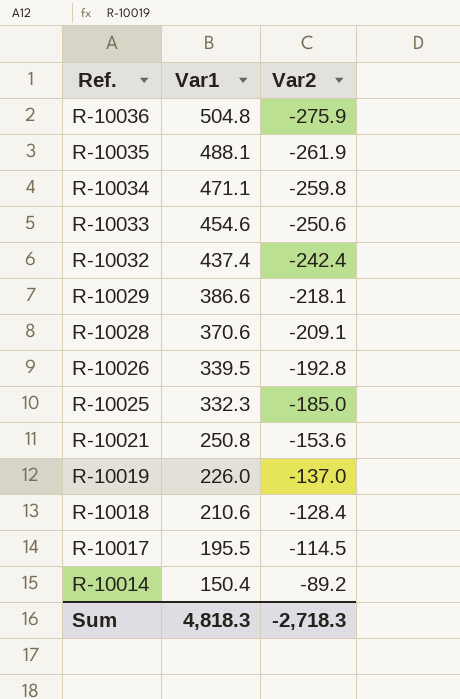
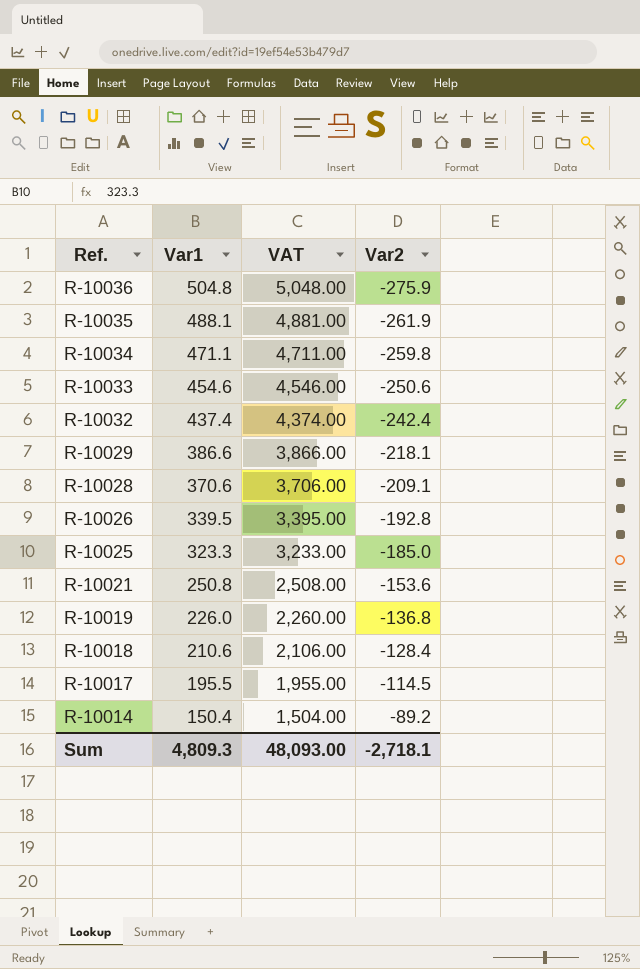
column VAT | formula: none -> [Var1] * 10
R-10025 | Var1: 332.3 -> 323.3
R-10019 | Var2: -137.0 -> -136.8
Sum | Var1: 4,818.3 -> 4,809.3
Sum | Var2: -2,718.3 -> -2,718.1

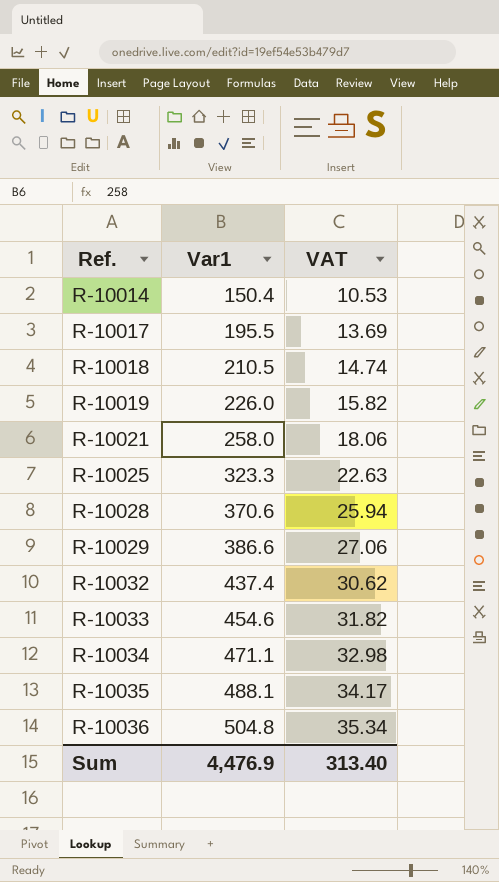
row order: Ref. descending -> Ref. ascending
column Var2 | position: 4 -> none
column VAT | formula: [Var1] * 10 -> [Var1] * 0.07
row R-10026: 339.5 | 3,395.00 | -192.8 -> none
R-10018 | Var1: 210.6 -> 210.5
R-10021 | Var1: 250.8 -> 258.0
Sum | Var1: 4,809.3 -> 4,476.9
Sum | VAT: 48,093.00 -> 313.40

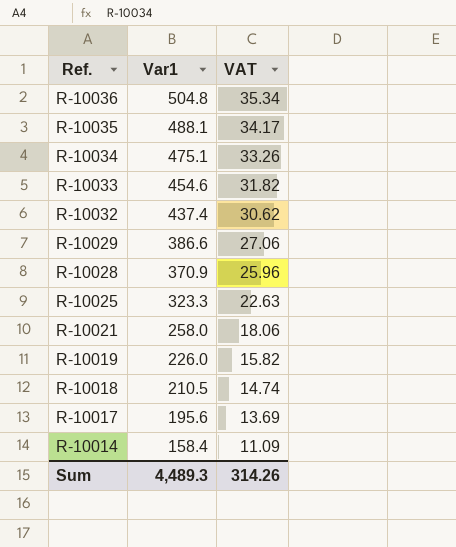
row order: Ref. ascending -> Ref. descending
R-10034 | Var1: 471.1 -> 475.1
R-10034 | VAT: 32.98 -> 33.26
R-10028 | Var1: 370.6 -> 370.9
R-10028 | VAT: 25.94 -> 25.96
R-10017 | Var1: 195.5 -> 195.6
R-10014 | Var1: 150.4 -> 158.4
R-10014 | VAT: 10.53 -> 11.09
Sum | Var1: 4,476.9 -> 4,489.3
Sum | VAT: 313.40 -> 314.26

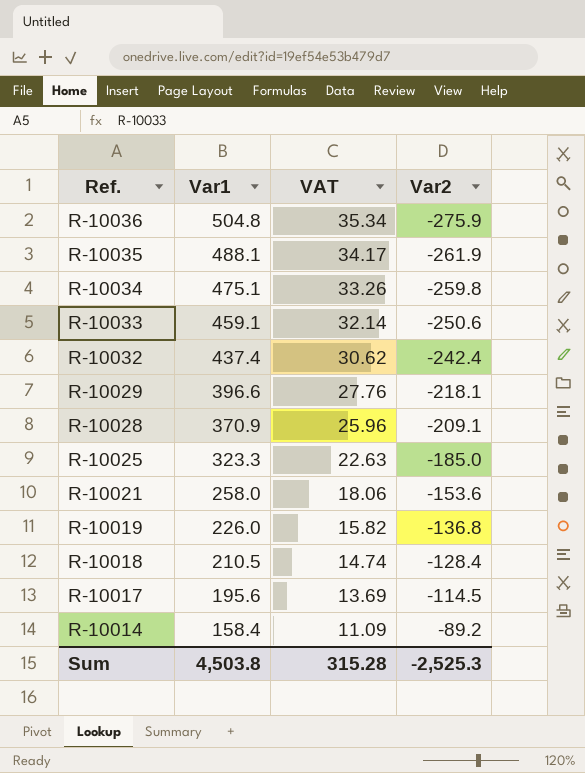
column Var2 | position: none -> 4
R-10033 | Var1: 454.6 -> 459.1
R-10033 | VAT: 31.82 -> 32.14
R-10029 | Var1: 386.6 -> 396.6
R-10029 | VAT: 27.06 -> 27.76
Sum | Var1: 4,489.3 -> 4,503.8
Sum | VAT: 314.26 -> 315.28

